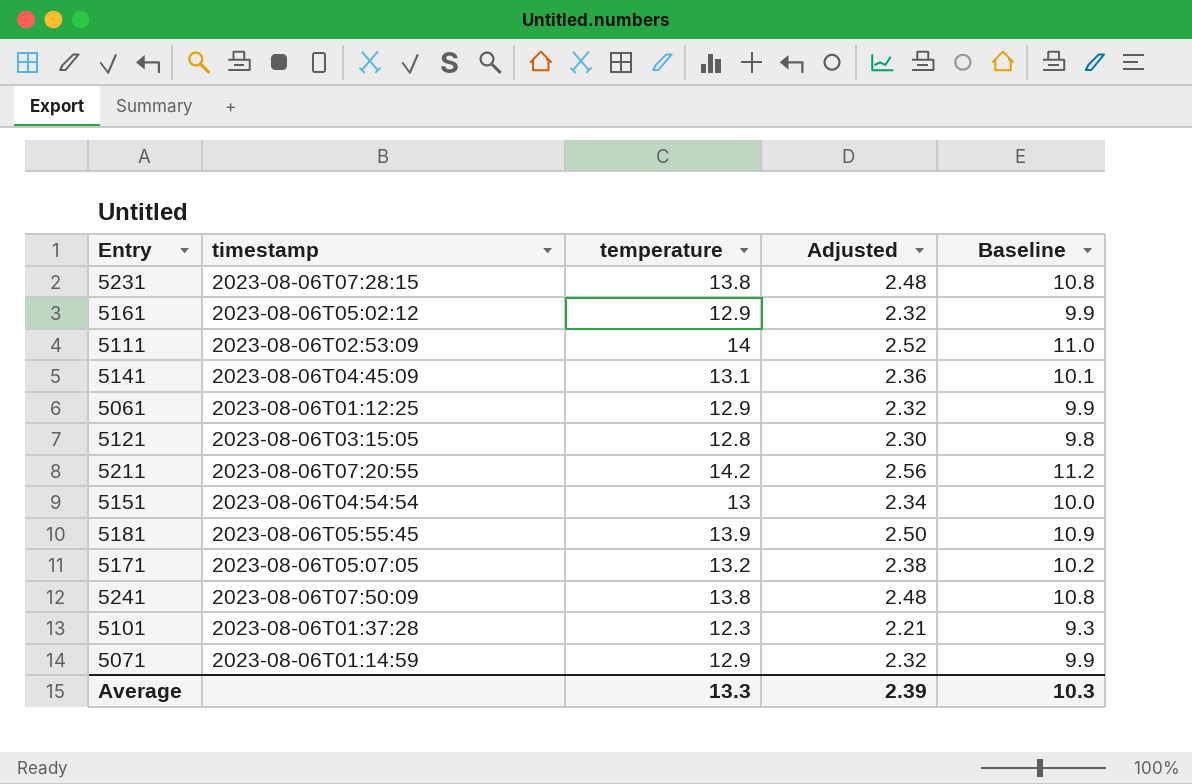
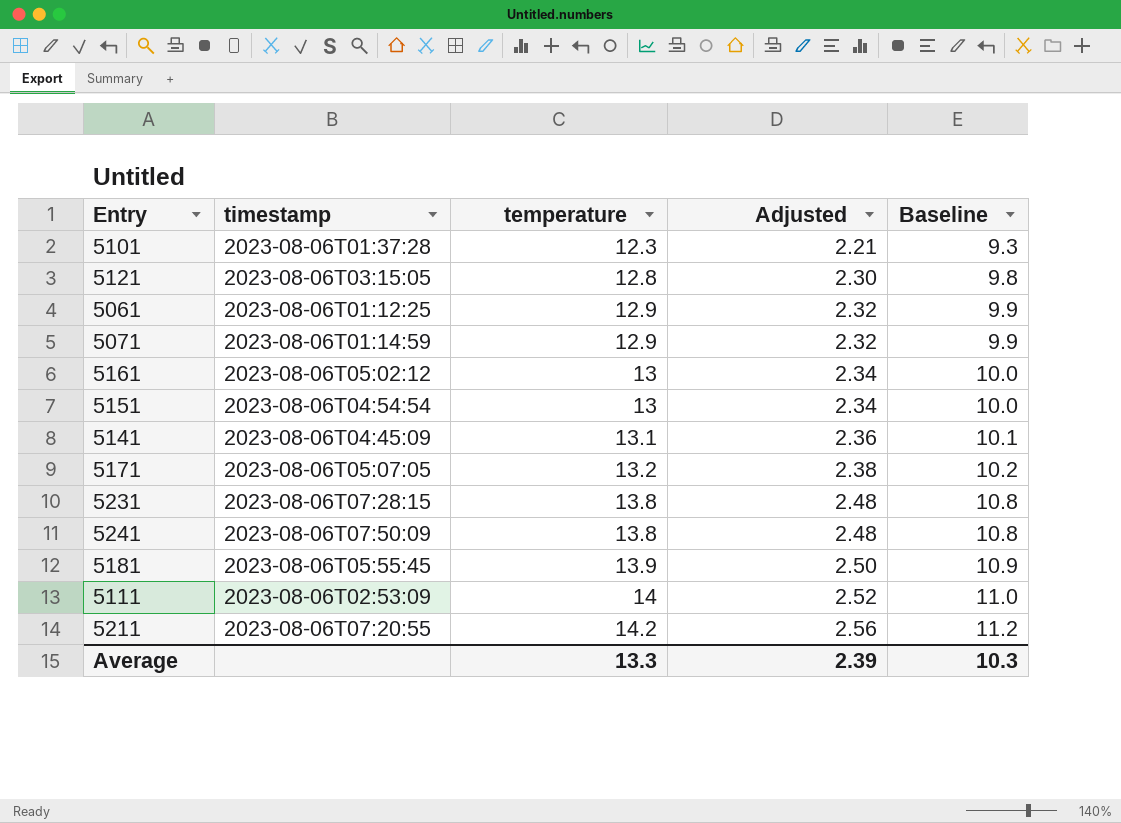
row order: none -> temperature ascending
5161 | temperature: 12.9 -> 13
5161 | Adjusted: 2.32 -> 2.34
5161 | Baseline: 9.9 -> 10.0

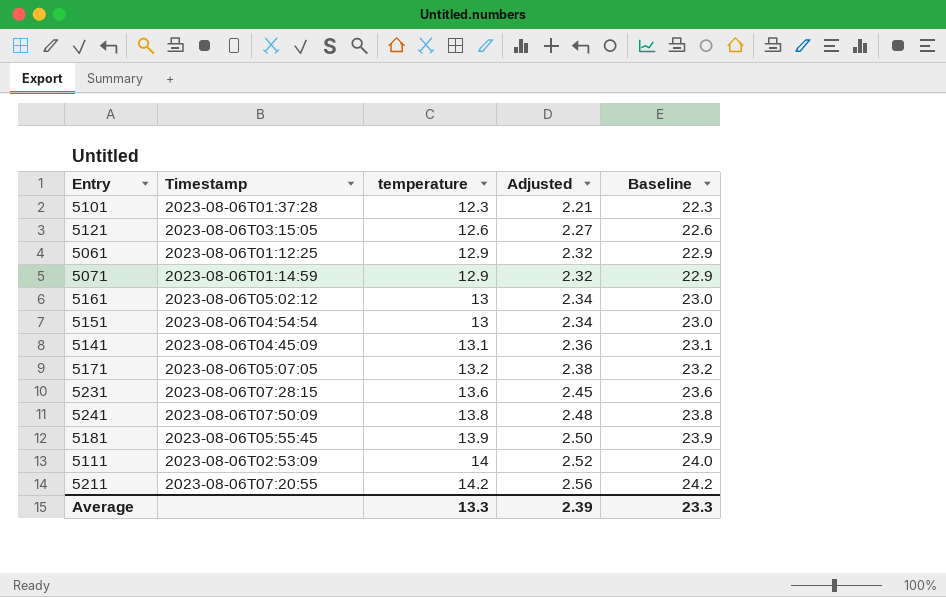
column name: timestamp -> Timestamp
column Baseline | formula: [temperature] - 3 -> [temperature] + 10
5121 | temperature: 12.8 -> 12.6
5121 | Adjusted: 2.30 -> 2.27
5231 | temperature: 13.8 -> 13.6
5231 | Adjusted: 2.48 -> 2.45
Average | Baseline: 10.3 -> 23.3

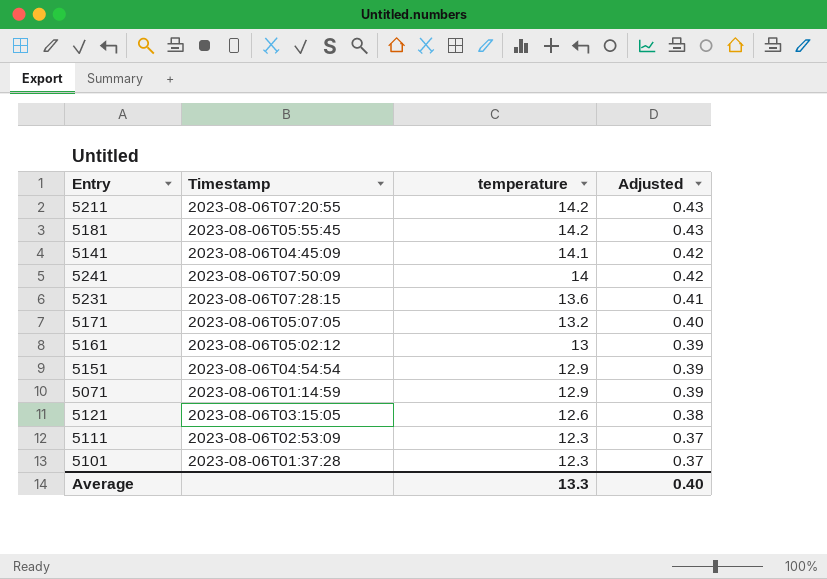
row order: temperature ascending -> temperature descending
column Baseline | formula: [temperature] + 10 -> none
column Adjusted | formula: [temperature] * 0.18 -> [temperature] * 0.03
row 5061: 2023-08-06T01:12:25 | 12.9 | 2.32 | 22.9 -> none
5181 | temperature: 13.9 -> 14.2
5141 | temperature: 13.1 -> 14.1
5241 | temperature: 13.8 -> 14
5151 | temperature: 13 -> 12.9
5111 | temperature: 14 -> 12.3
Average | Adjusted: 2.39 -> 0.40

